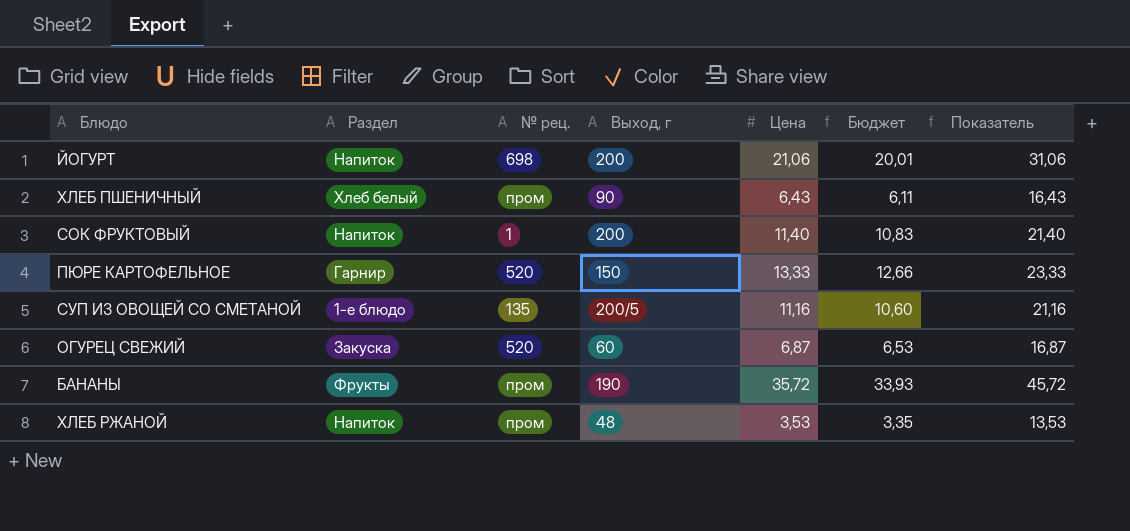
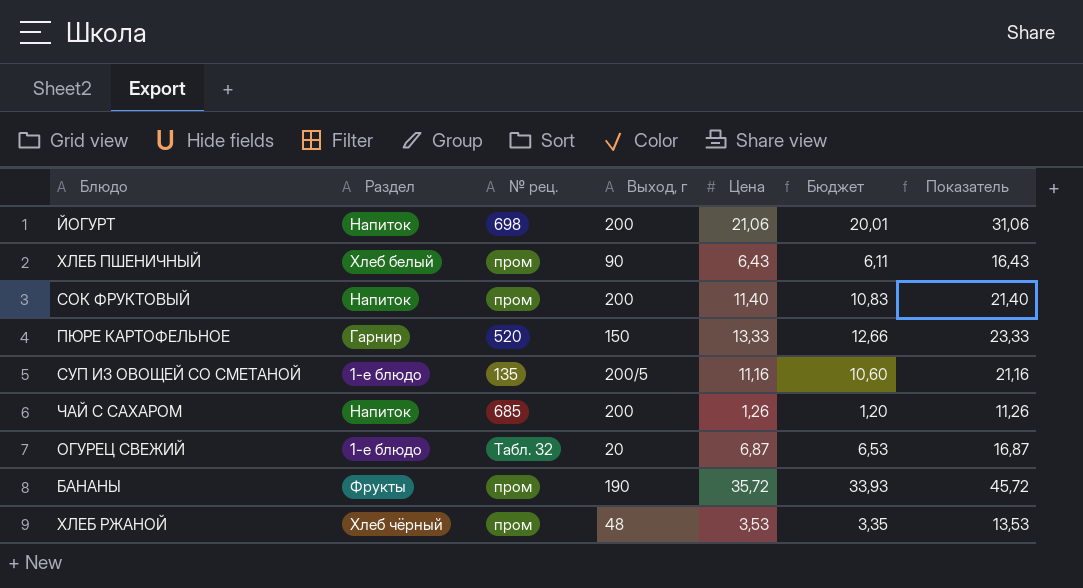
СОК ФРУКТОВЫЙ | № рец.: 1 -> пром
row ЧАЙ С САХАРОМ: none -> Напиток | 685 | 200 | 1,26 | 1,20 | 11,26
ОГУРЕЦ СВЕЖИЙ | Раздел: Закуска -> 1-е блюдо
ОГУРЕЦ СВЕЖИЙ | № рец.: 520 -> Табл. 32
ОГУРЕЦ СВЕЖИЙ | Выход, г: 60 -> 20
ХЛЕБ РЖАНОЙ | Раздел: Напиток -> Хлеб чёрный

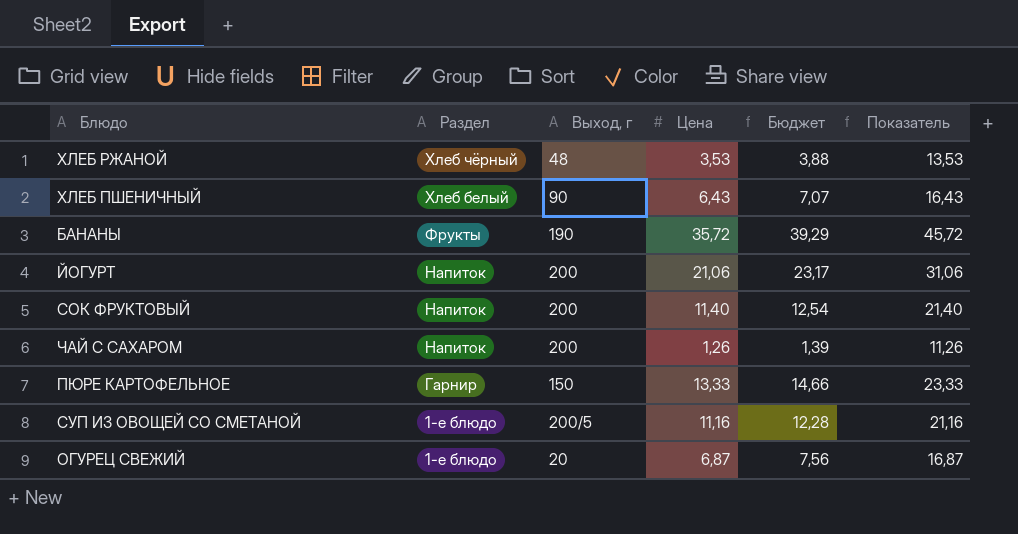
row order: none -> Раздел descending
column № рец. | position: 3 -> none
column Бюджет | formula: [Цена] * 0,95 -> [Цена] * 1,1

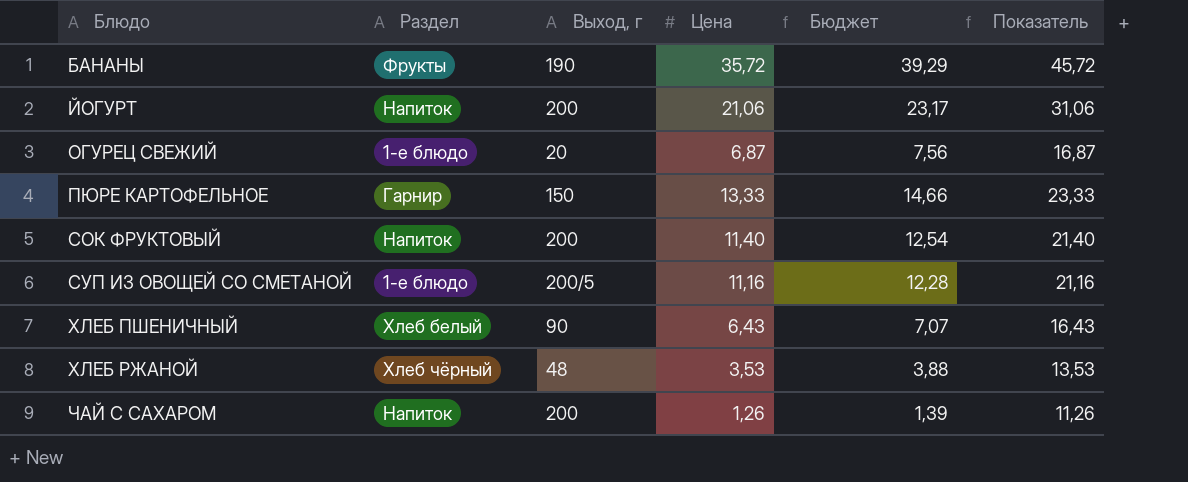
row order: Раздел descending -> Блюдо ascending

